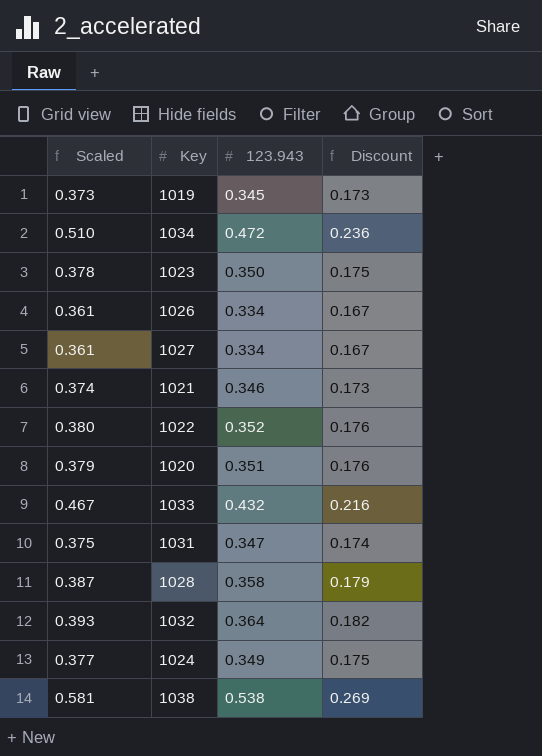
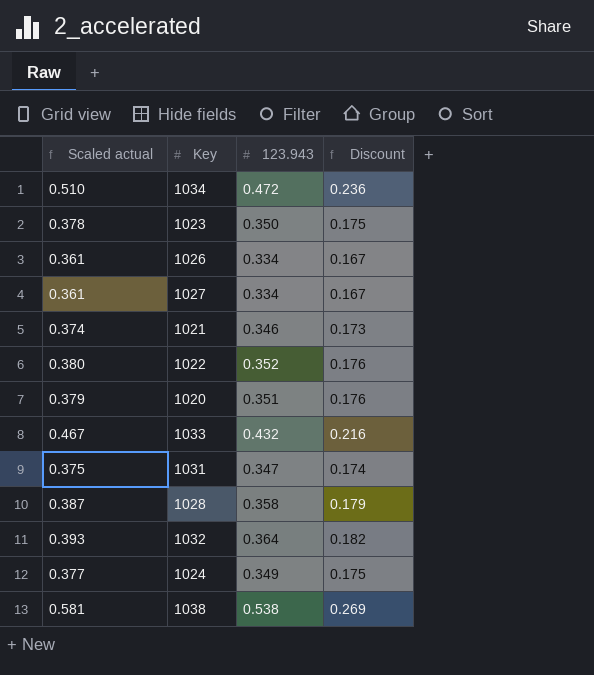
column name: Scaled -> Scaled actual
row 1019: 0.373 | 0.345 | 0.173 -> none

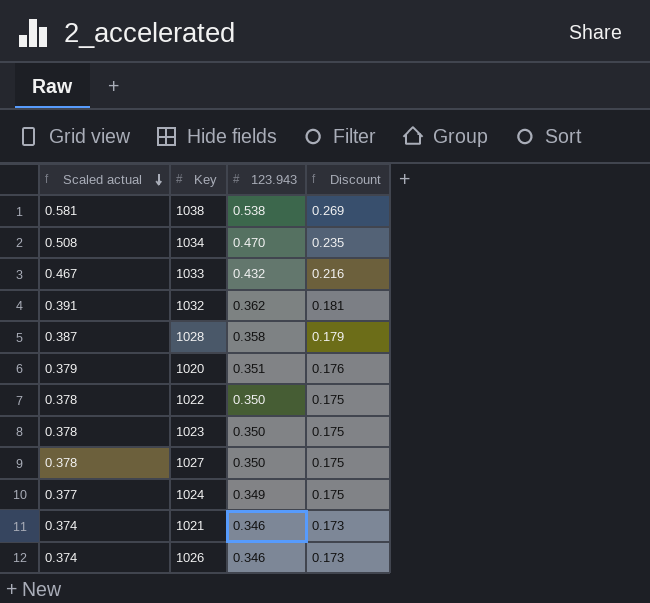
row order: none -> Scaled actual descending
row 1031: 0.375 | 0.347 | 0.174 -> none
1034 | Scaled actual: 0.510 -> 0.508
1034 | 123.943: 0.472 -> 0.470
1034 | Discount: 0.236 -> 0.235
1032 | Scaled actual: 0.393 -> 0.391
1032 | 123.943: 0.364 -> 0.362
1032 | Discount: 0.182 -> 0.181
1022 | Scaled actual: 0.380 -> 0.378
1022 | 123.943: 0.352 -> 0.350
1022 | Discount: 0.176 -> 0.175
1027 | Scaled actual: 0.361 -> 0.378
1027 | 123.943: 0.334 -> 0.350
1027 | Discount: 0.167 -> 0.175
1026 | Scaled actual: 0.361 -> 0.374
1026 | 123.943: 0.334 -> 0.346
1026 | Discount: 0.167 -> 0.173

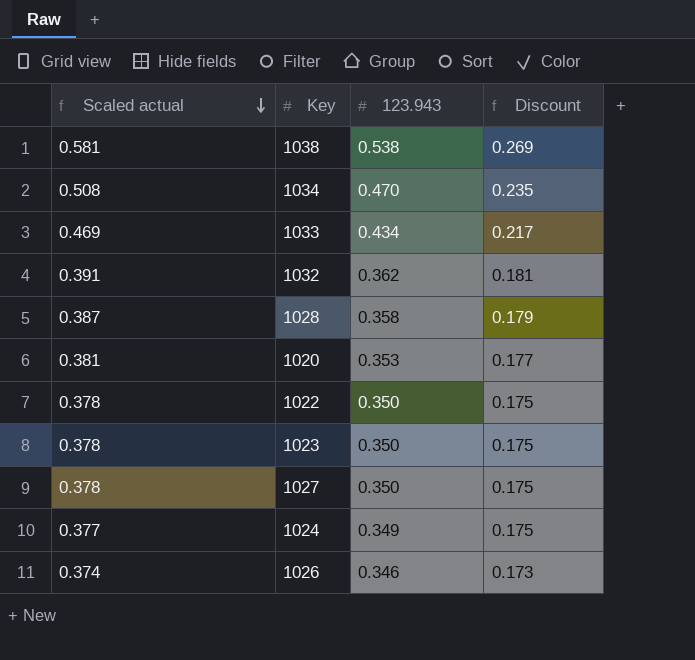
row 1021: 0.374 | 0.346 | 0.173 -> none
1033 | Scaled actual: 0.467 -> 0.469
1033 | 123.943: 0.432 -> 0.434
1033 | Discount: 0.216 -> 0.217
1020 | Scaled actual: 0.379 -> 0.381
1020 | 123.943: 0.351 -> 0.353
1020 | Discount: 0.176 -> 0.177

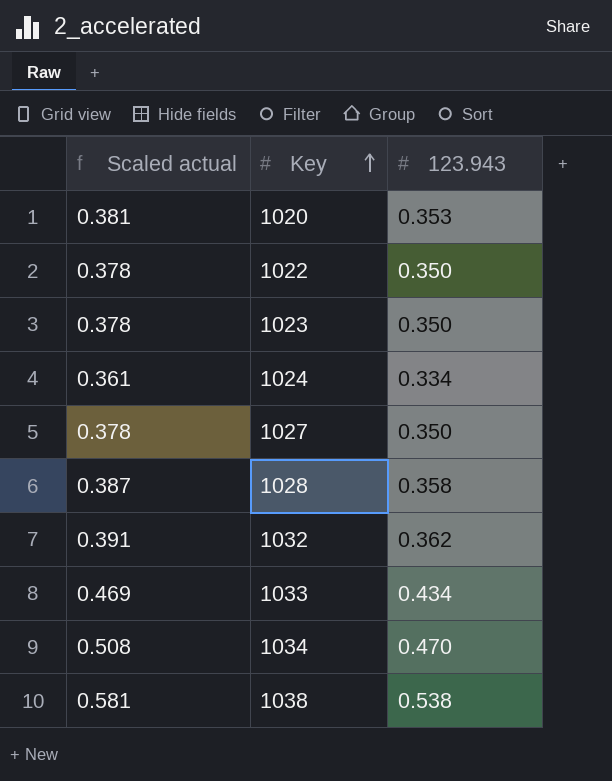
row order: Scaled actual descending -> Key ascending
column Discount | formula: [123.943] * 0.5 -> none
row 1026: 0.374 | 0.346 | 0.173 -> none
1024 | Scaled actual: 0.377 -> 0.361
1024 | 123.943: 0.349 -> 0.334

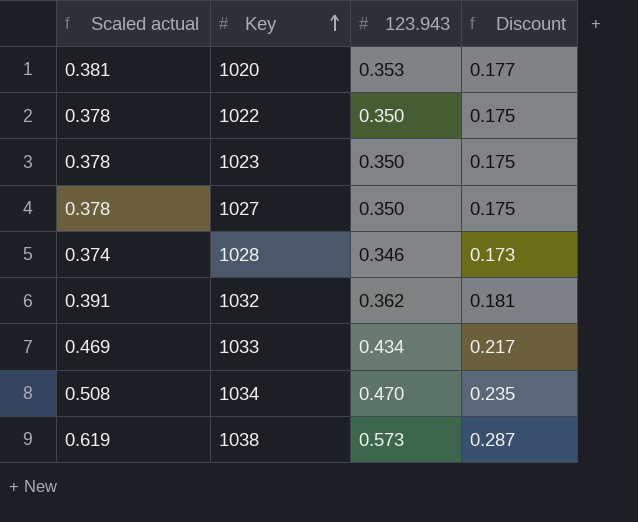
column Discount | formula: none -> [123.943] * 0.5
row 1024: 0.361 | 0.334 -> none
1028 | Scaled actual: 0.387 -> 0.374
1028 | 123.943: 0.358 -> 0.346
1038 | Scaled actual: 0.581 -> 0.619
1038 | 123.943: 0.538 -> 0.573

